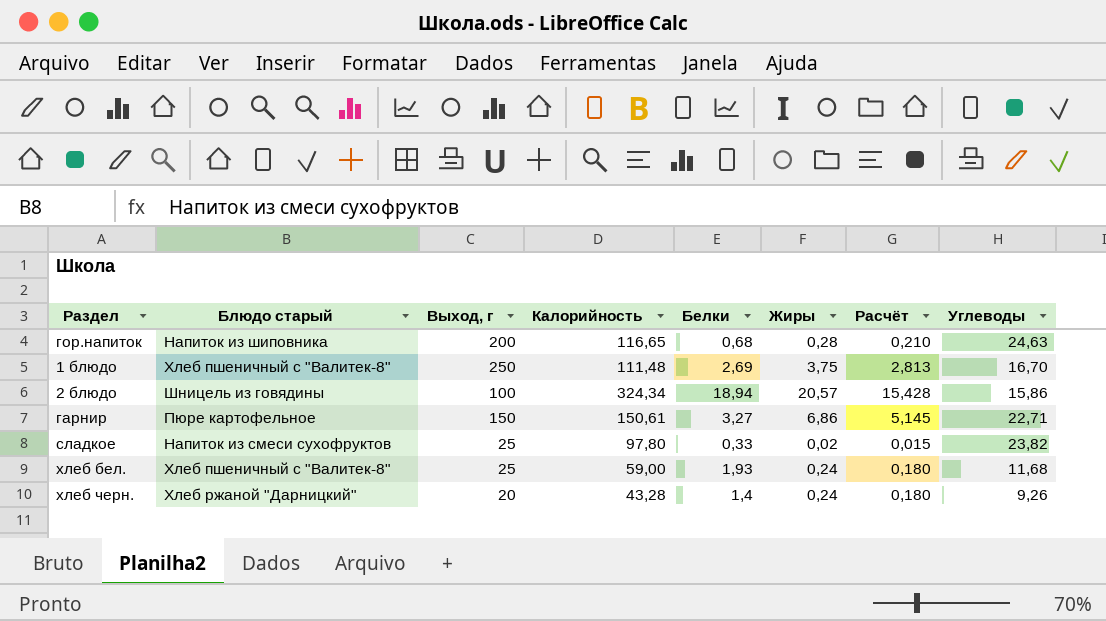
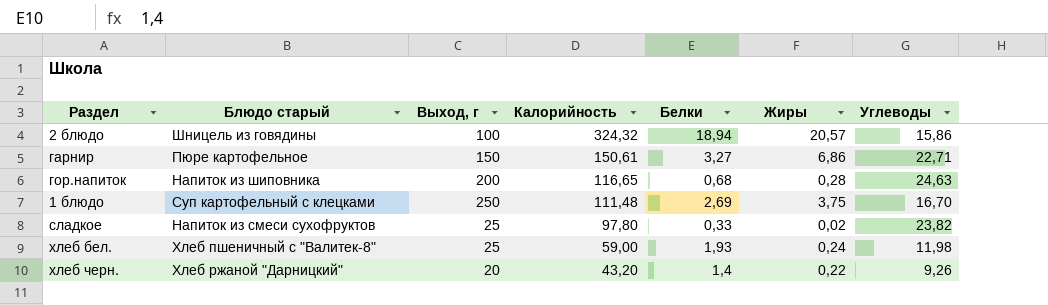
row order: none -> Калорийность descending
column Расчёт | formula: [Жиры] * 0,75 -> none
2 блюдо | Калорийность: 324,34 -> 324,32
1 блюдо | Блюдо старый: Хлеб пшеничный с "Валитек-8" -> Суп картофельный с клецками
хлеб бел. | Углеводы: 11,68 -> 11,98
хлеб черн. | Калорийность: 43,28 -> 43,20
хлеб черн. | Жиры: 0,24 -> 0,22

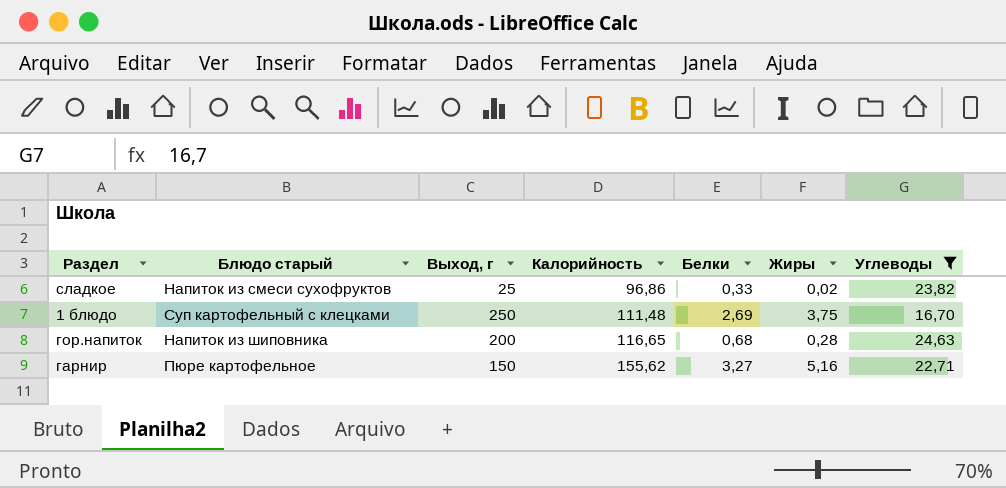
filter: none -> Углеводы >= 16,70
row order: Калорийность descending -> Калорийность ascending
сладкое | Калорийность: 97,80 -> 96,86
гарнир | Калорийность: 150,61 -> 155,62
гарнир | Жиры: 6,86 -> 5,16

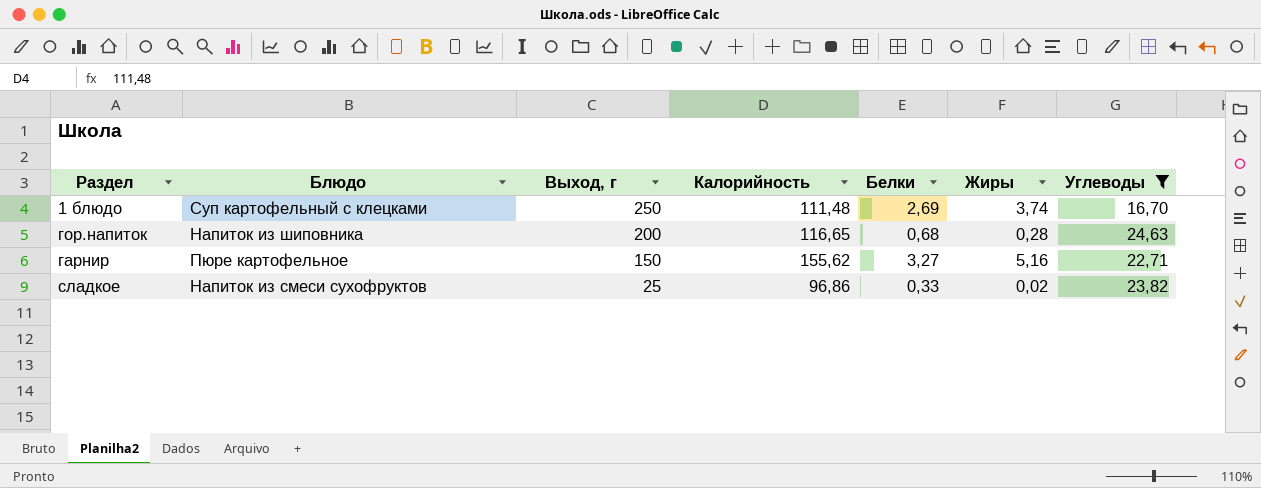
row order: Калорийность ascending -> Выход, г descending
column name: Блюдо старый -> Блюдо
1 блюдо | Жиры: 3,75 -> 3,74

